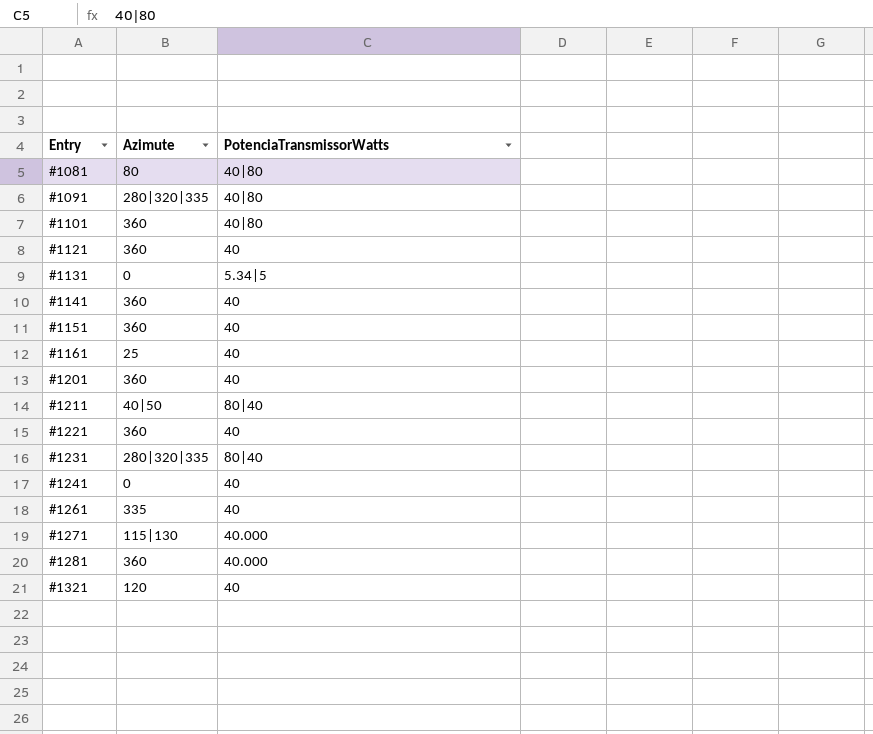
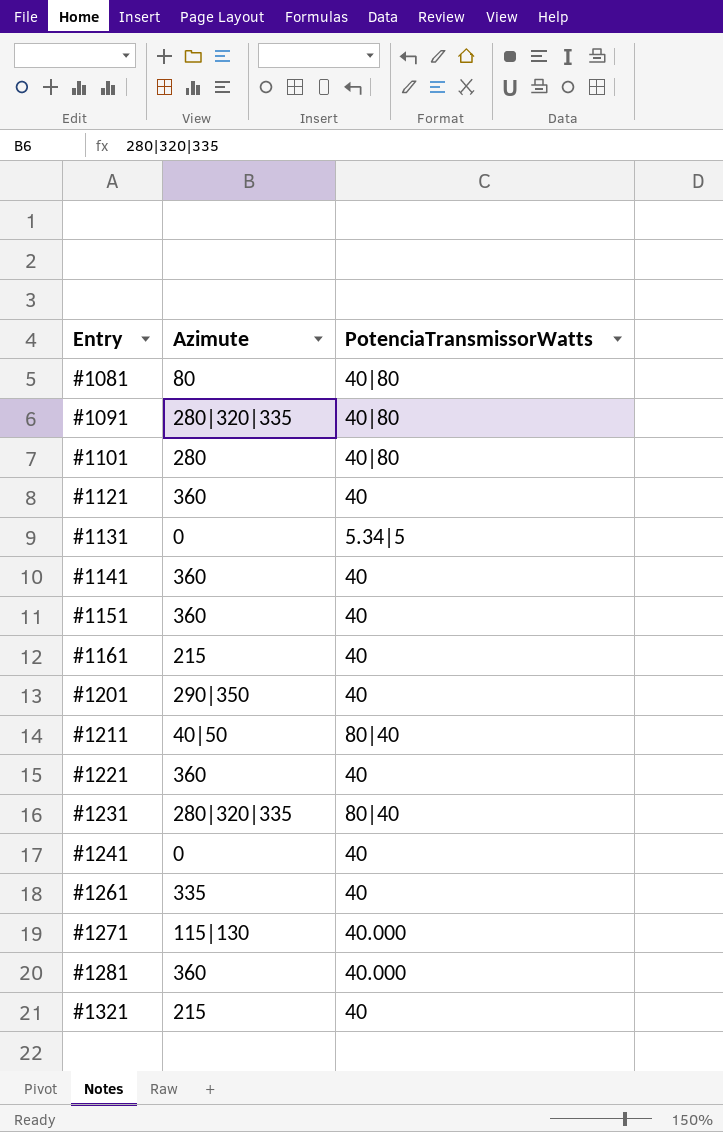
#1101 | Azimute: 360 -> 280
#1161 | Azimute: 25 -> 215
#1201 | Azimute: 360 -> 290|350
#1321 | Azimute: 120 -> 215

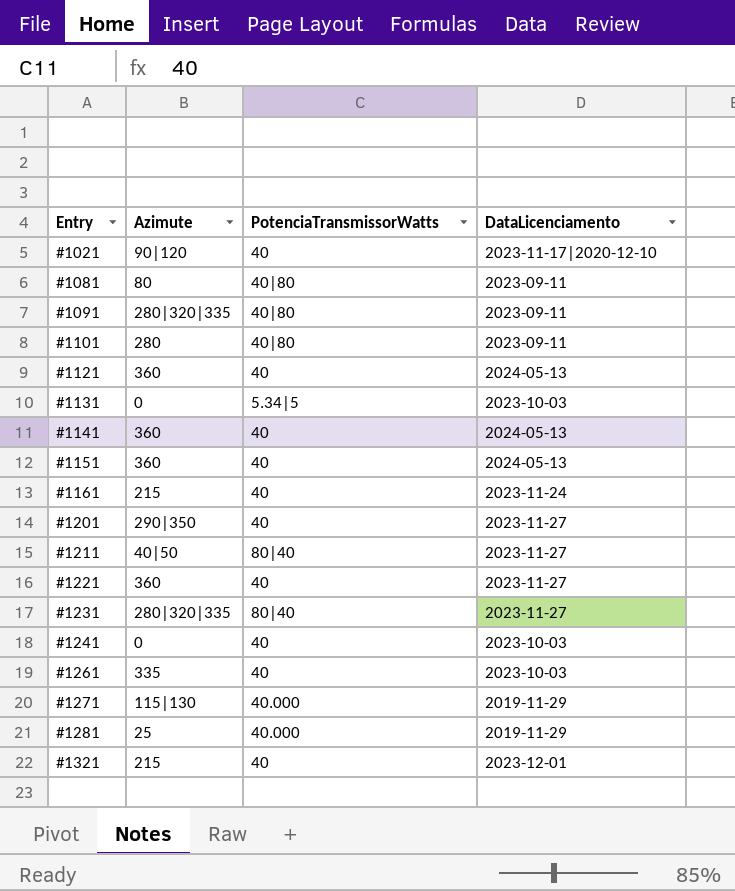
column DataLicenciamento | position: none -> 4
row #1021: none -> 90|120 | 40 | 2023-11-17|2020-12-10
#1281 | Azimute: 360 -> 25

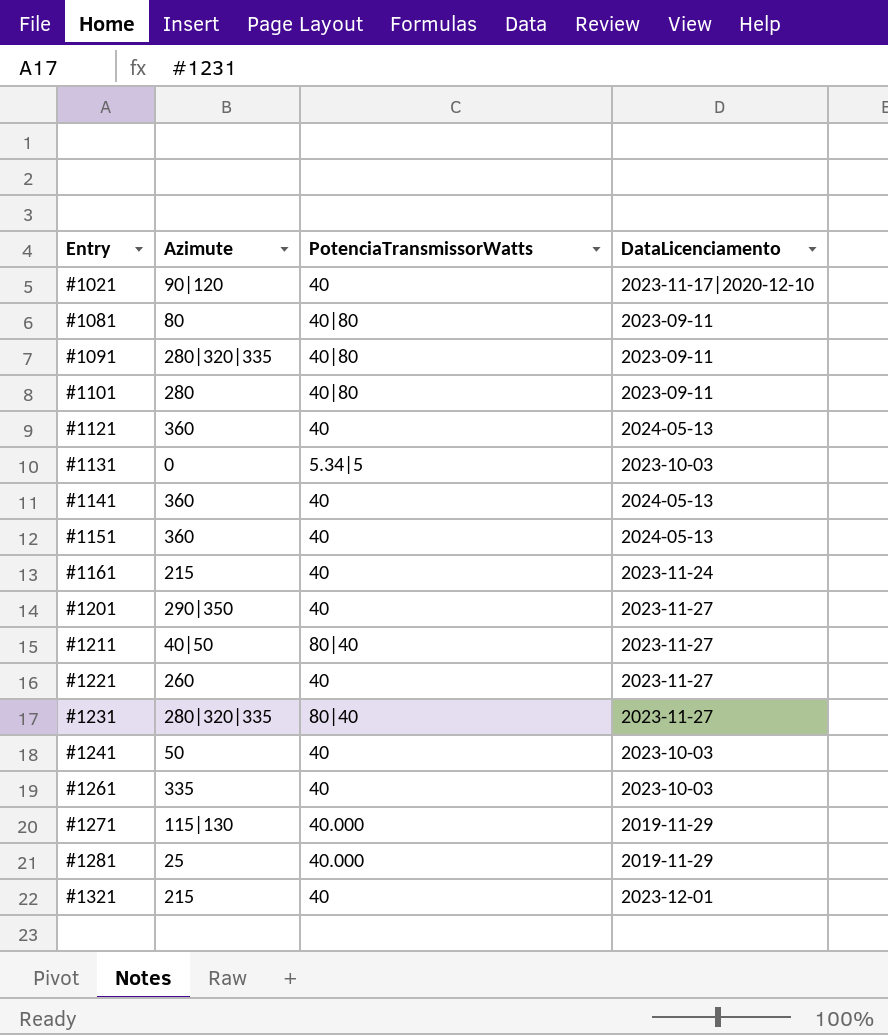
#1221 | Azimute: 360 -> 260
#1241 | Azimute: 0 -> 50

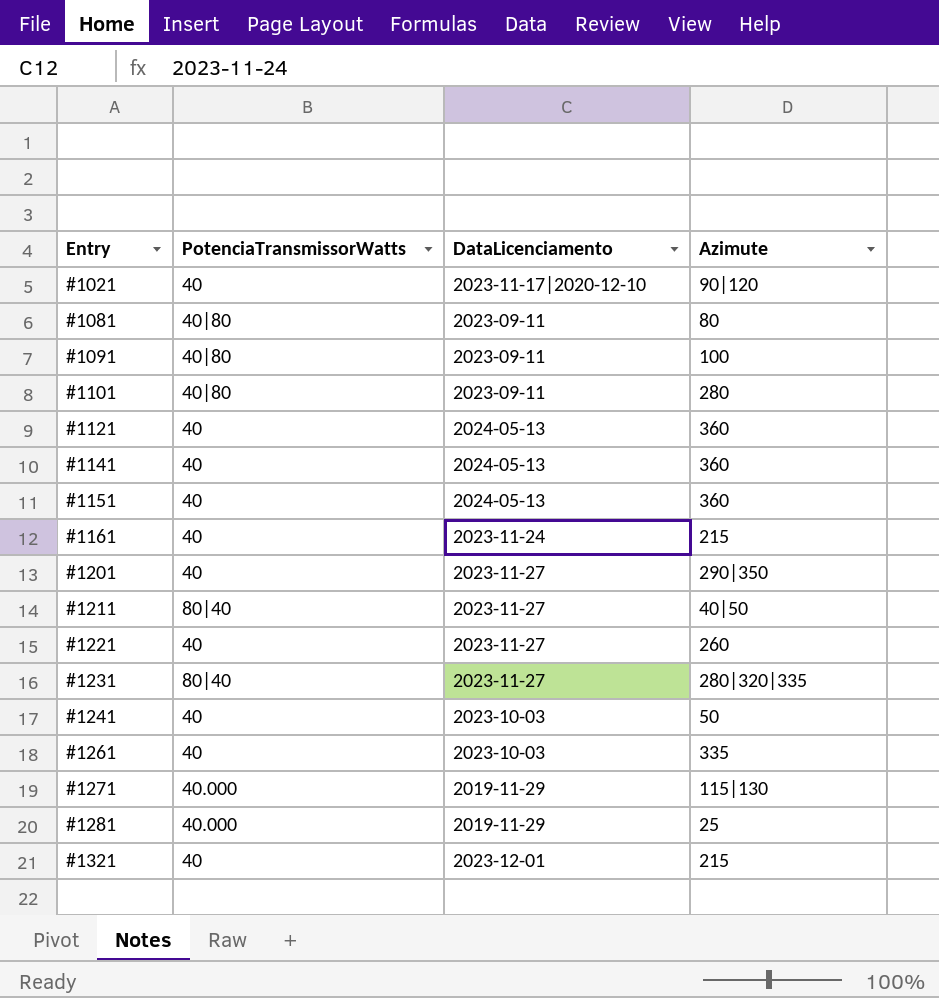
column Azimute | position: 2 -> 4
row #1131: 0 | 5.34|5 | 2023-10-03 -> none
#1091 | Azimute: 280|320|335 -> 100

